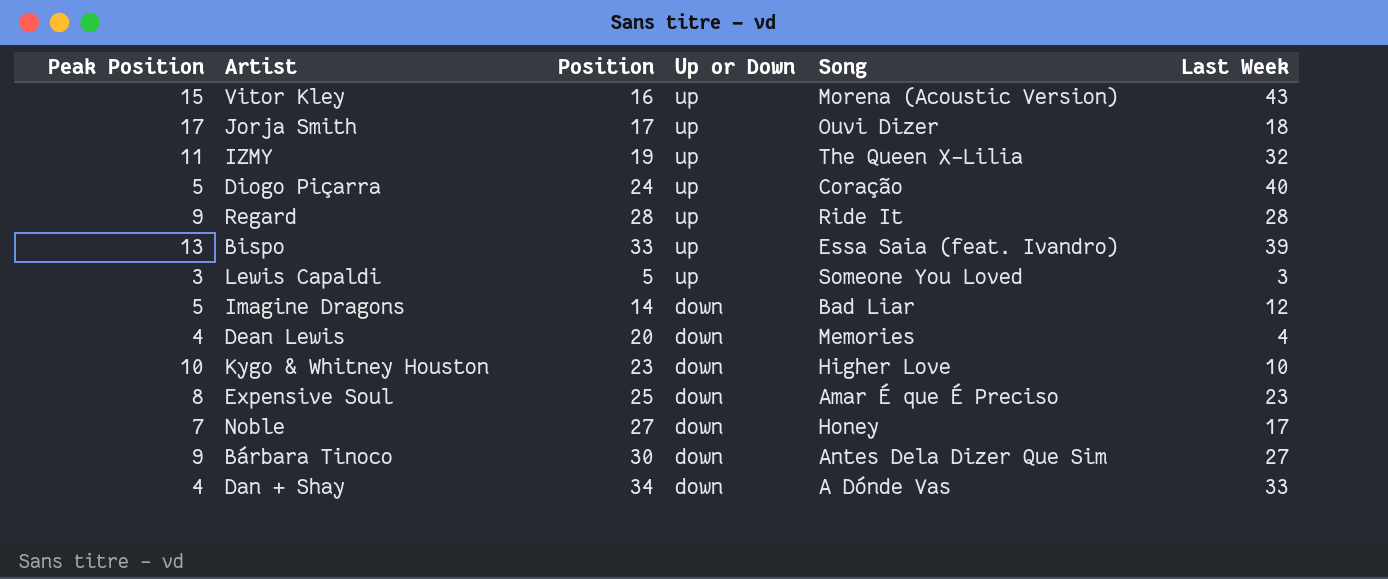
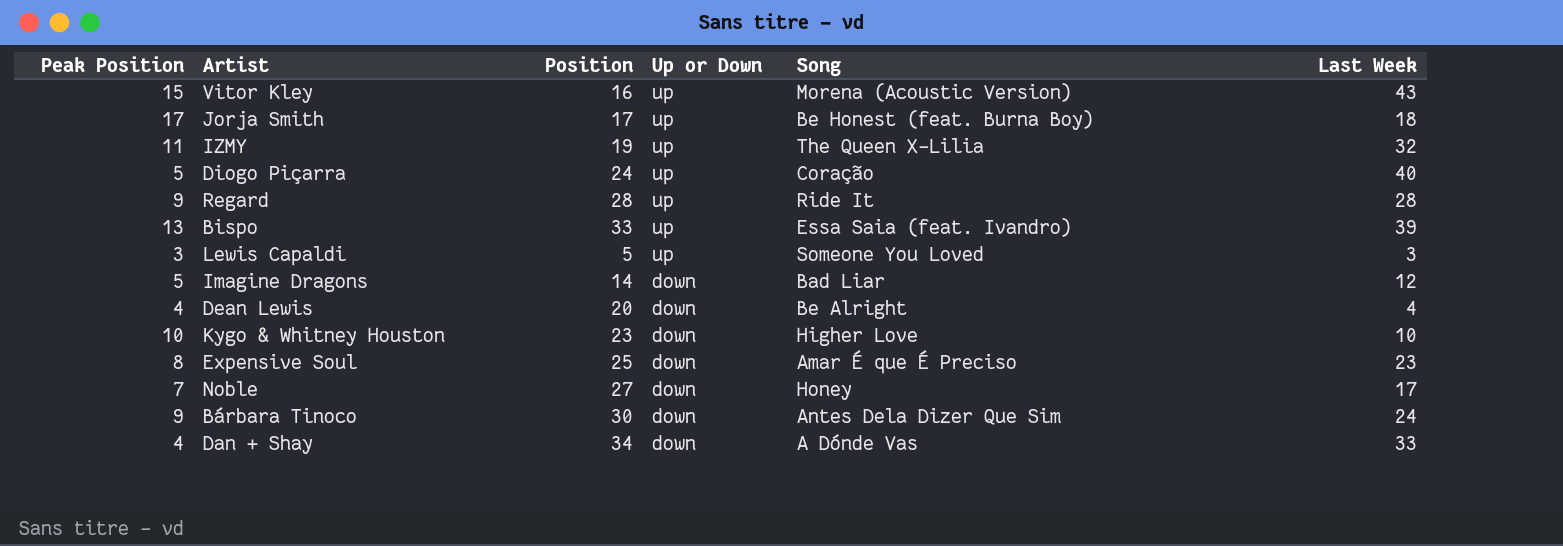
Jorja Smith | Song: Ouvi Dizer -> Be Honest (feat. Burna Boy)
Dean Lewis | Song: Memories -> Be Alright
Bárbara Tinoco | Last Week: 27 -> 24

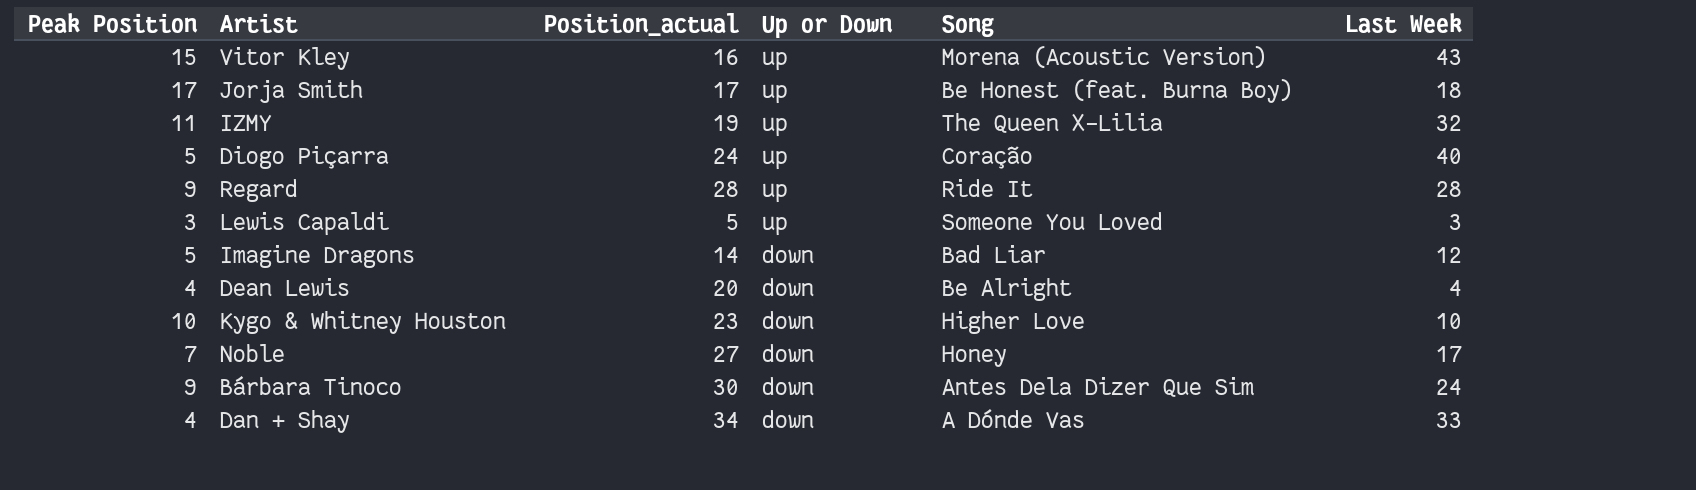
column name: Position -> Position_actual
row Bispo: 13 | 33 | up | Essa Saia (feat. Ivandro) | 39 -> none
row Expensive Soul: 8 | 25 | down | Amar É que É Preciso | 23 -> none

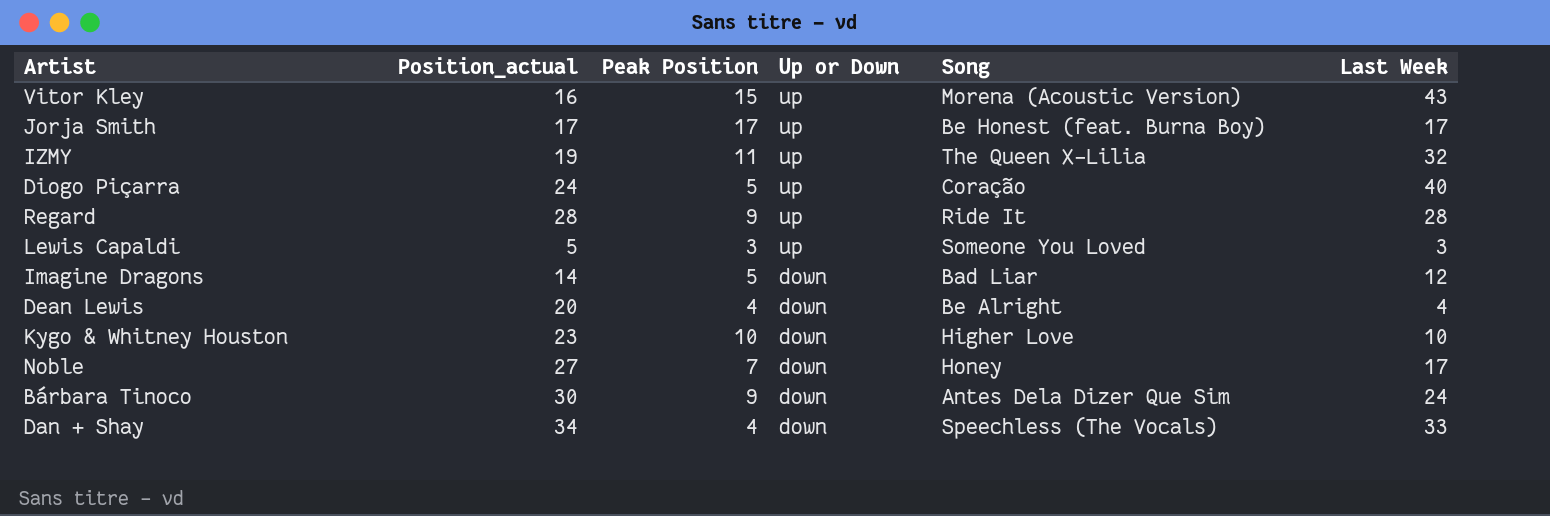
column Peak Position | position: 1 -> 3
Jorja Smith | Last Week: 18 -> 17
Dan + Shay | Song: A Dónde Vas -> Speechless (The Vocals)

